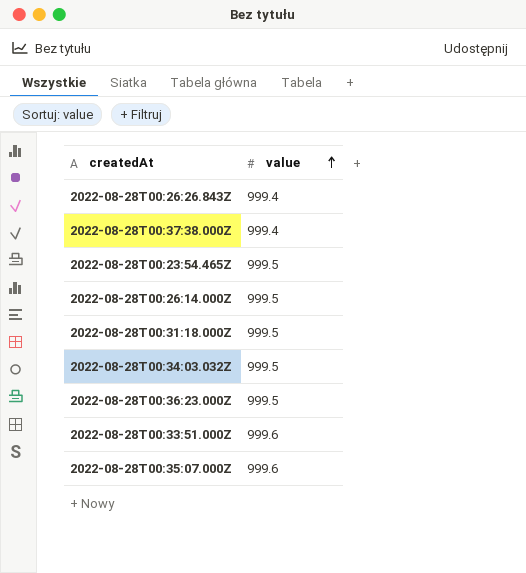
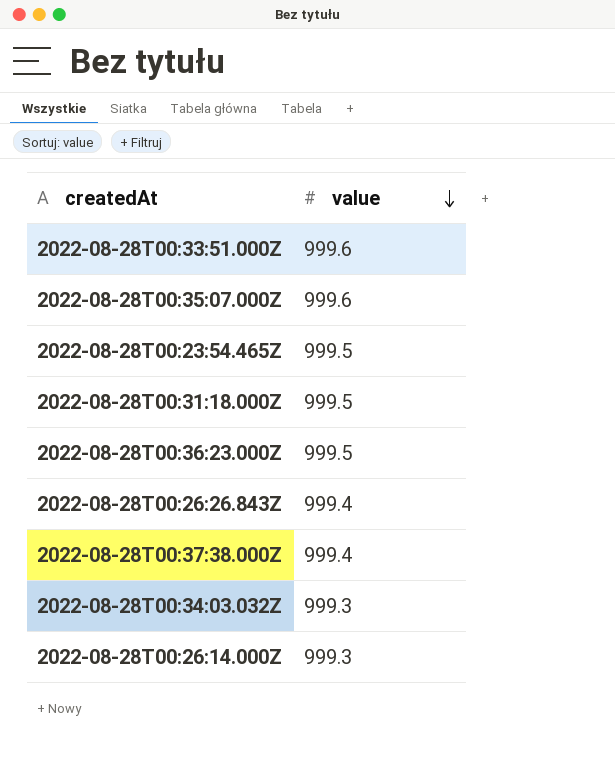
row order: value ascending -> value descending
2022-08-28T00:34:03.032Z | value: 999.5 -> 999.3
2022-08-28T00:26:14.000Z | value: 999.5 -> 999.3

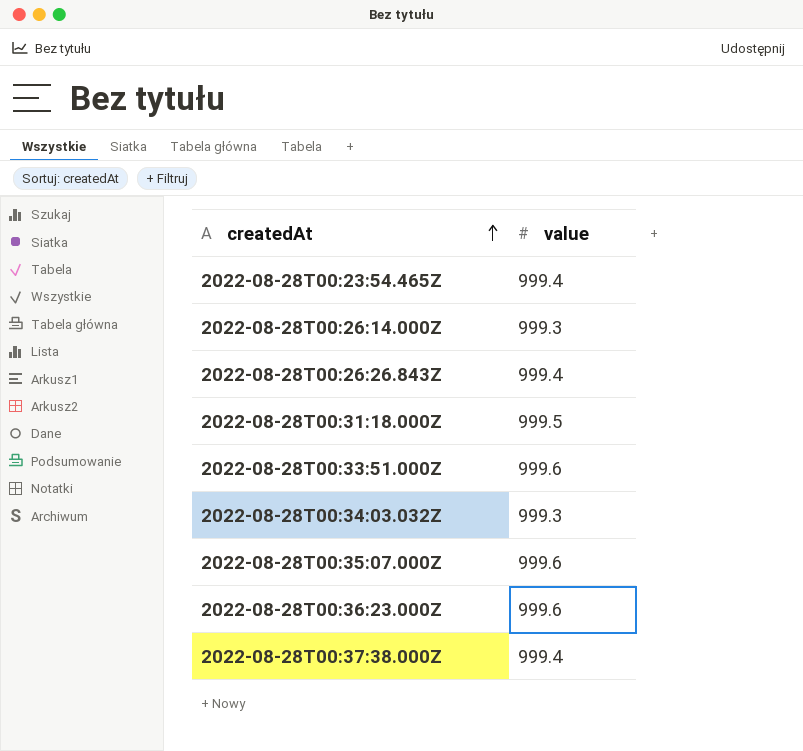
row order: value descending -> createdAt ascending
2022-08-28T00:23:54.465Z | value: 999.5 -> 999.4
2022-08-28T00:36:23.000Z | value: 999.5 -> 999.6

